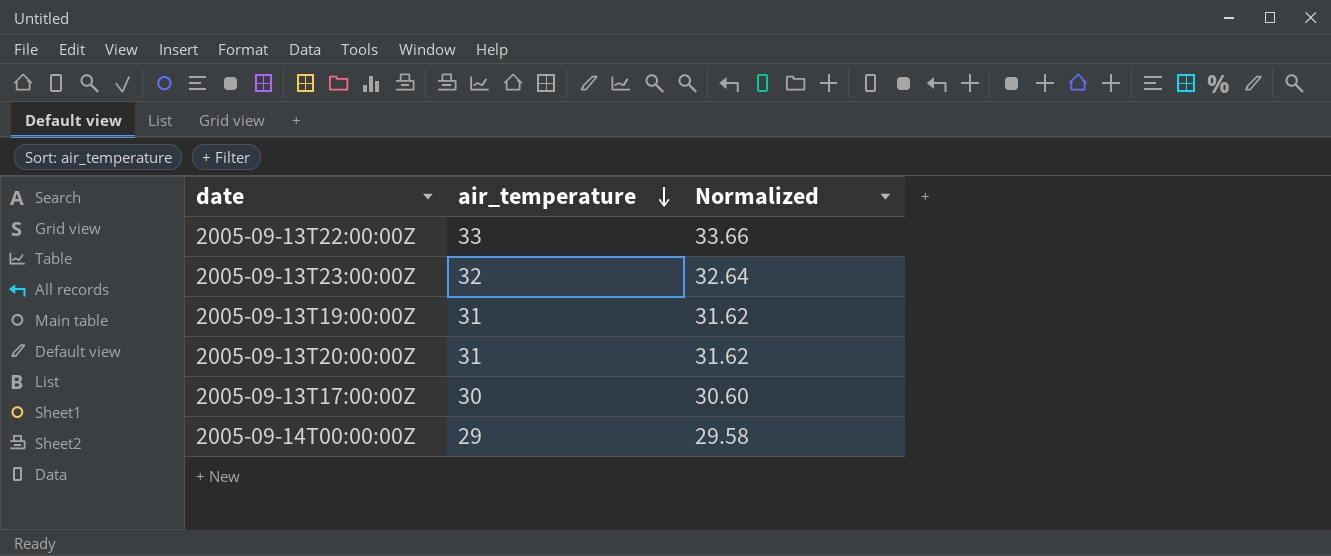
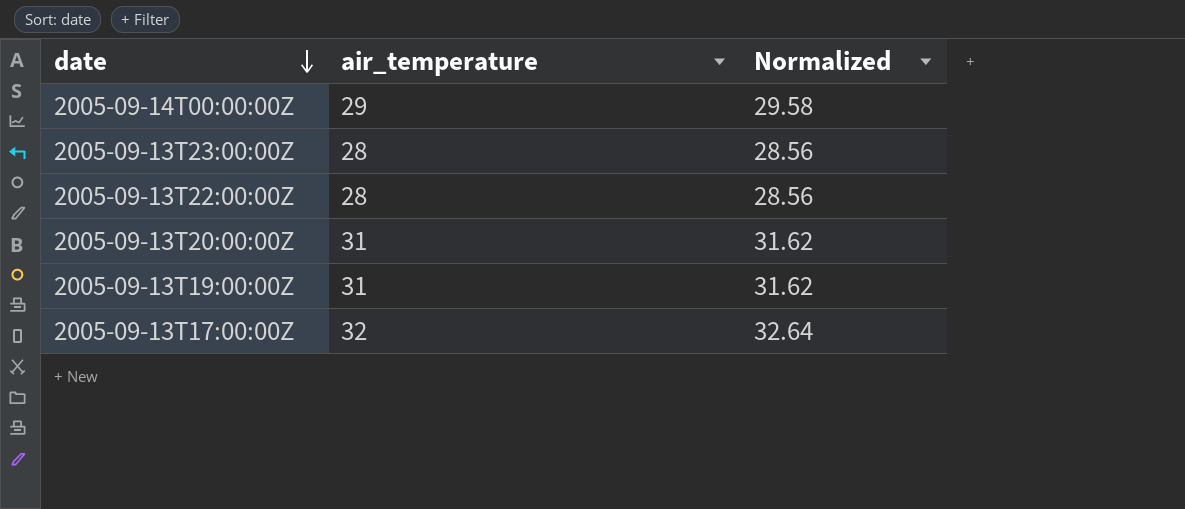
row order: air_temperature descending -> date descending
2005-09-13T23:00:00Z | air_temperature: 32 -> 28
2005-09-13T23:00:00Z | Normalized: 32.64 -> 28.56
2005-09-13T22:00:00Z | air_temperature: 33 -> 28
2005-09-13T22:00:00Z | Normalized: 33.66 -> 28.56
2005-09-13T17:00:00Z | air_temperature: 30 -> 32
2005-09-13T17:00:00Z | Normalized: 30.60 -> 32.64

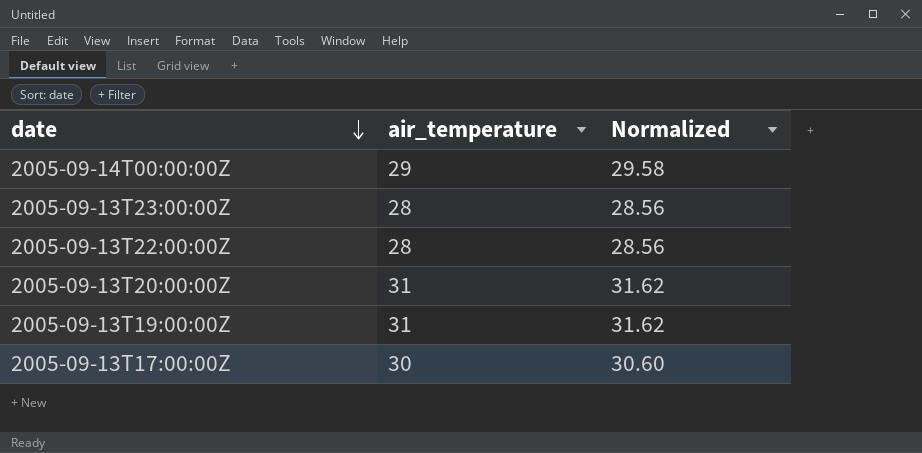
2005-09-13T17:00:00Z | air_temperature: 32 -> 30
2005-09-13T17:00:00Z | Normalized: 32.64 -> 30.60

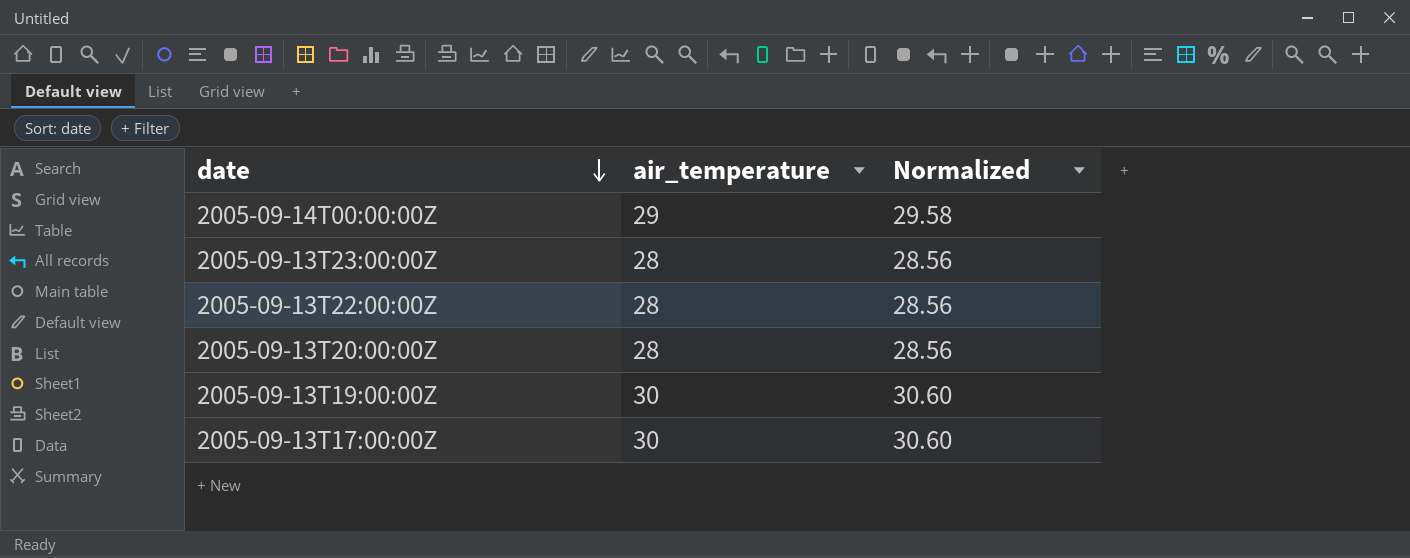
2005-09-13T20:00:00Z | air_temperature: 31 -> 28
2005-09-13T20:00:00Z | Normalized: 31.62 -> 28.56
2005-09-13T19:00:00Z | air_temperature: 31 -> 30
2005-09-13T19:00:00Z | Normalized: 31.62 -> 30.60

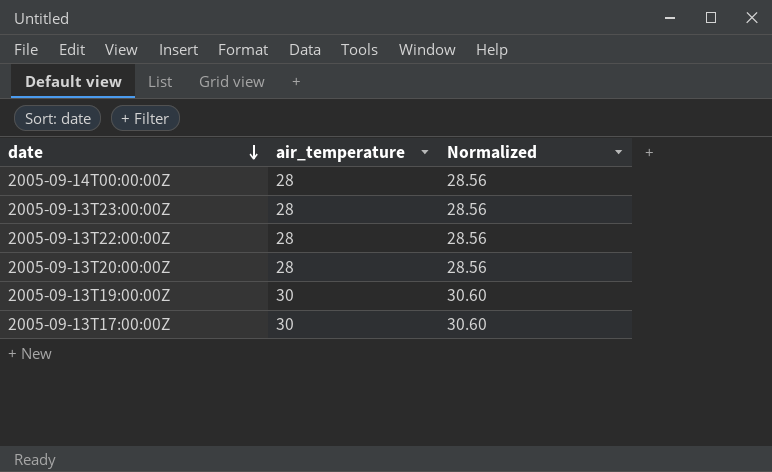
2005-09-14T00:00:00Z | air_temperature: 29 -> 28
2005-09-14T00:00:00Z | Normalized: 29.58 -> 28.56

